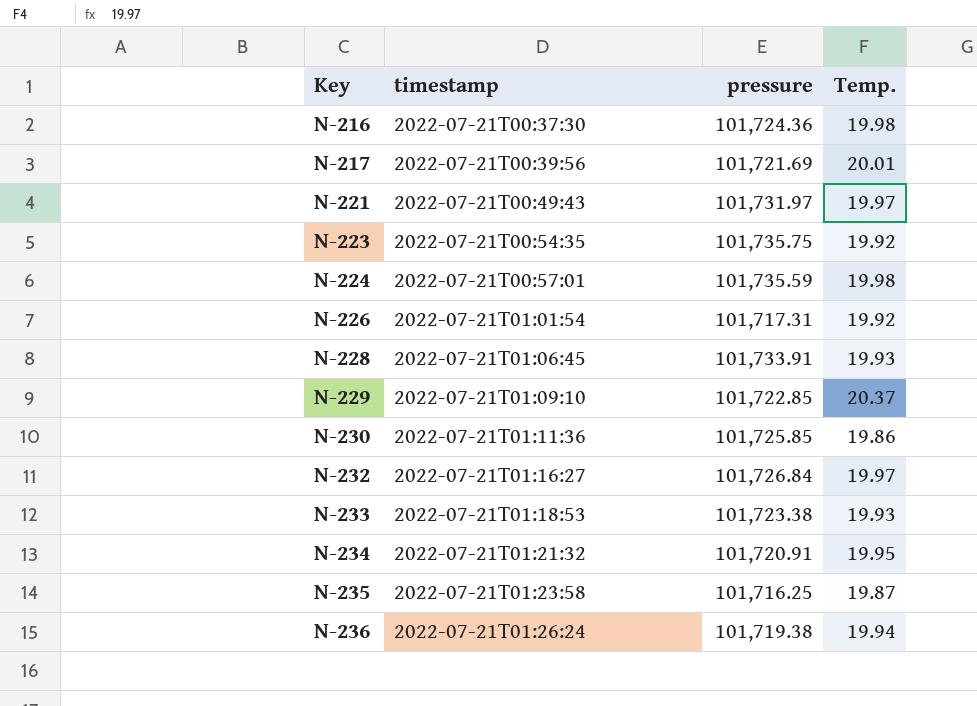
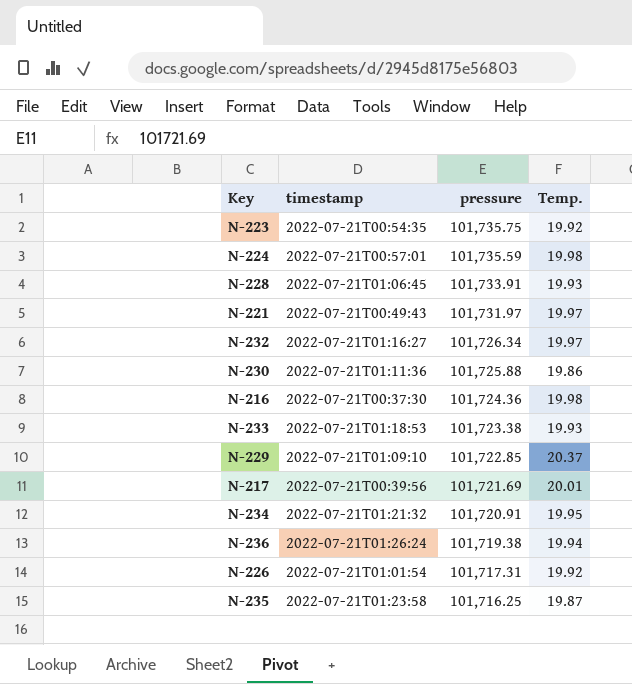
row order: Key ascending -> pressure descending
N-232 | pressure: 101,726.84 -> 101,726.34
N-230 | pressure: 101,725.85 -> 101,725.88

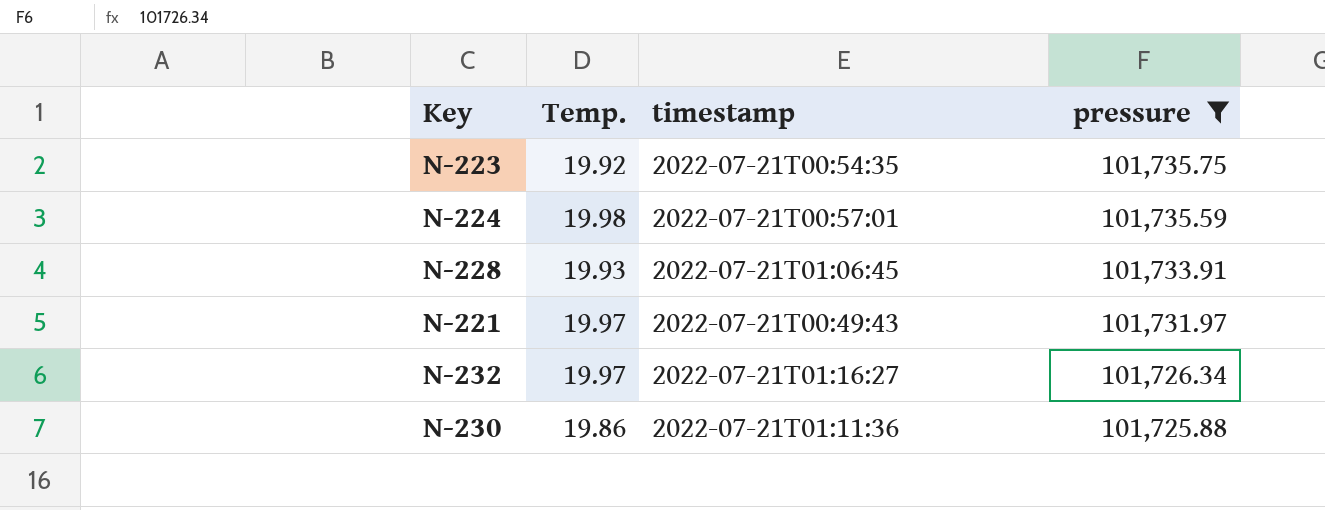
filter: none -> pressure >= 101,725.88
column Temp. | position: 4 -> 2

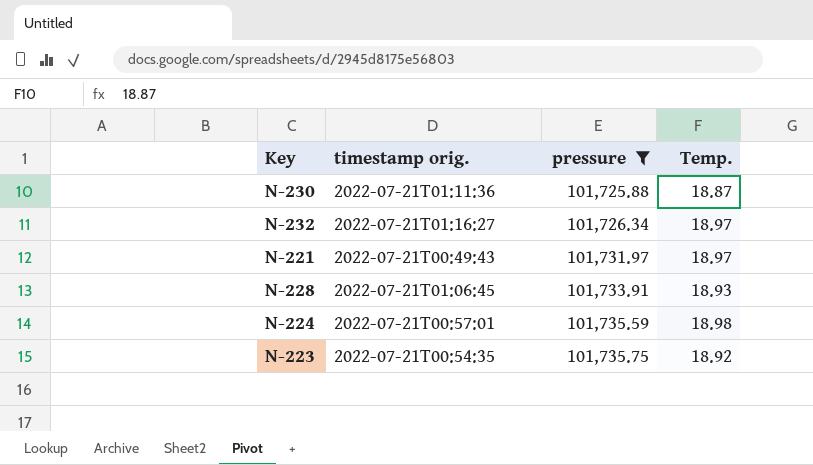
row order: pressure descending -> pressure ascending
column name: timestamp -> timestamp orig.
column Temp. | position: 2 -> 4
N-230 | Temp.: 19.86 -> 18.87
N-232 | Temp.: 19.97 -> 18.97
N-221 | Temp.: 19.97 -> 18.97
N-228 | Temp.: 19.93 -> 18.93
N-224 | Temp.: 19.98 -> 18.98
N-223 | Temp.: 19.92 -> 18.92

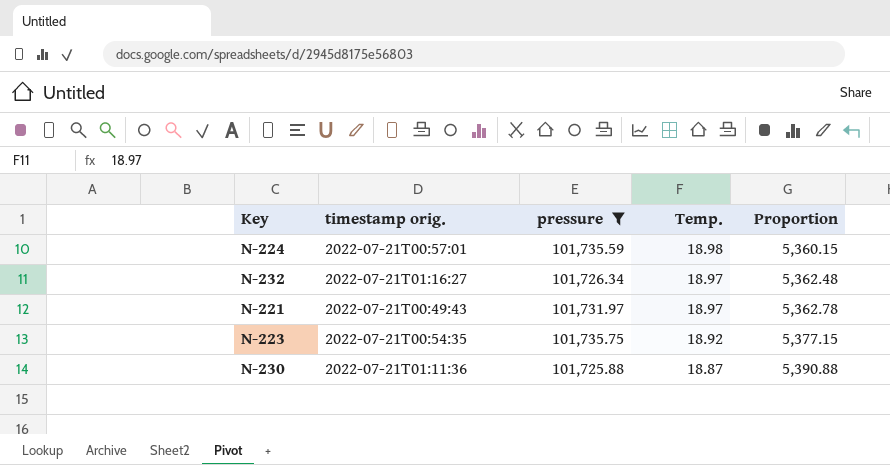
row order: pressure ascending -> Temp. descending
column Proportion | formula: none -> [pressure] / [Temp.]
row N-228: 2022-07-21T01:06:45 | 101,733.91 | 18.93 -> none

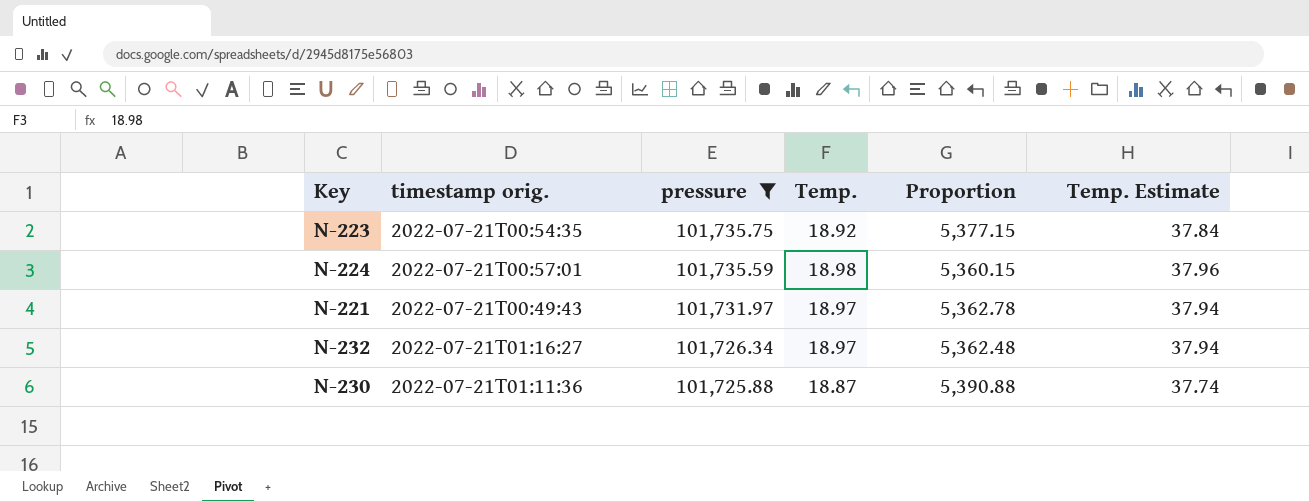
row order: Temp. descending -> pressure descending
column Temp. Estimate | formula: none -> [Temp.] * 2

